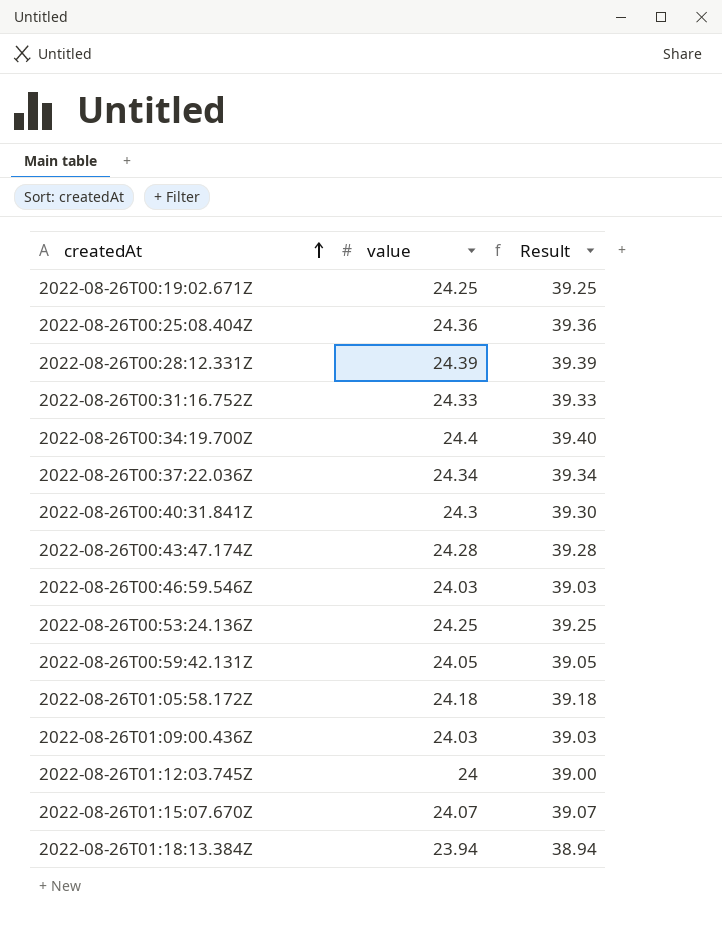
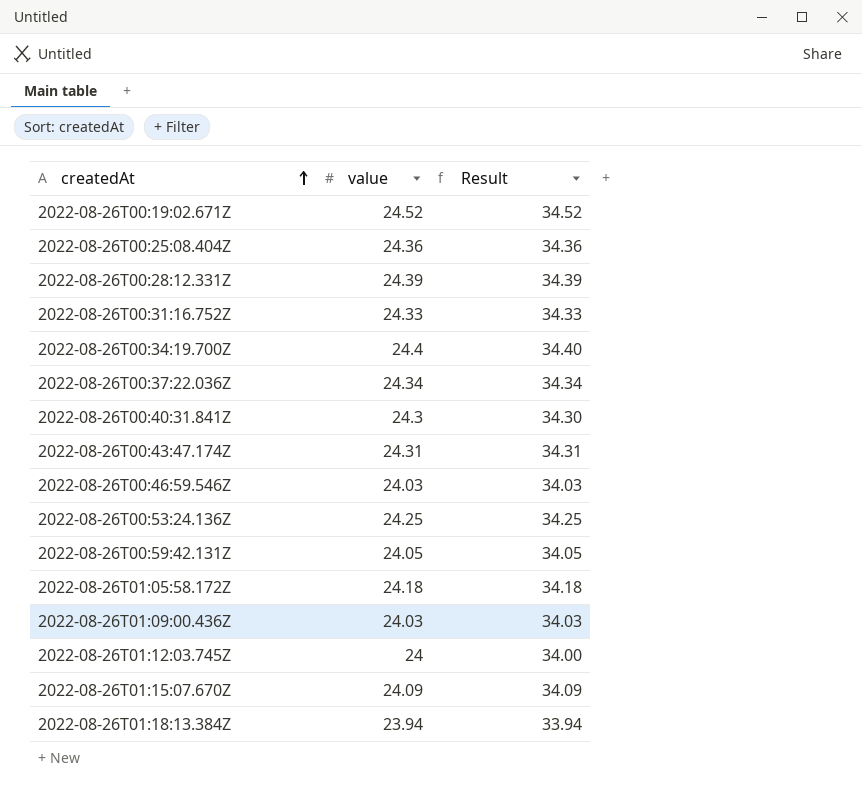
column Result | formula: [value] + 15 -> [value] + 10
2022-08-26T00:19:02.671Z | value: 24.25 -> 24.52
2022-08-26T00:43:47.174Z | value: 24.28 -> 24.31
2022-08-26T01:15:07.670Z | value: 24.07 -> 24.09

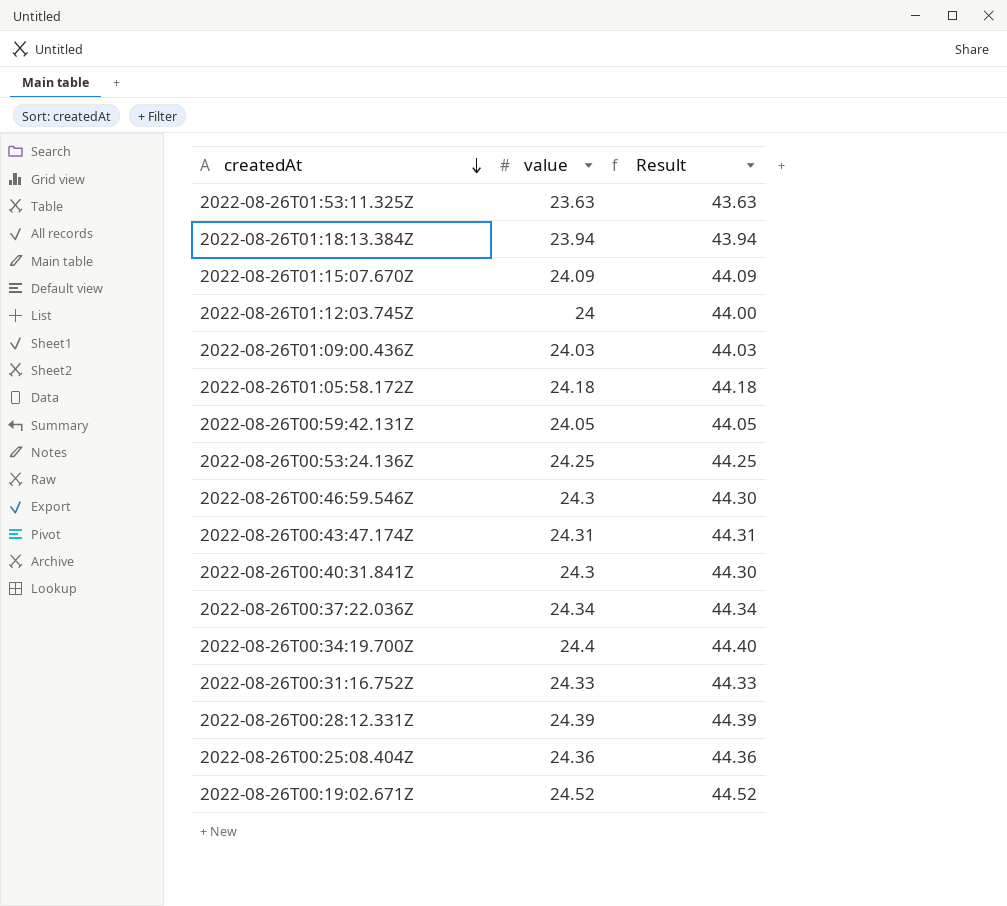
row order: createdAt ascending -> createdAt descending
column Result | formula: [value] + 10 -> [value] + 20
row 2022-08-26T01:53:11.325Z: none -> 23.63 | 43.63
2022-08-26T00:46:59.546Z | value: 24.03 -> 24.3

